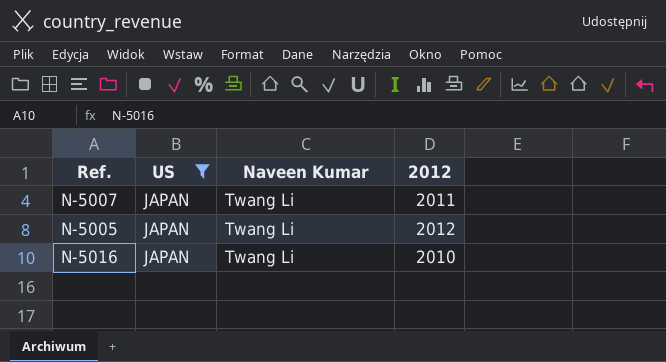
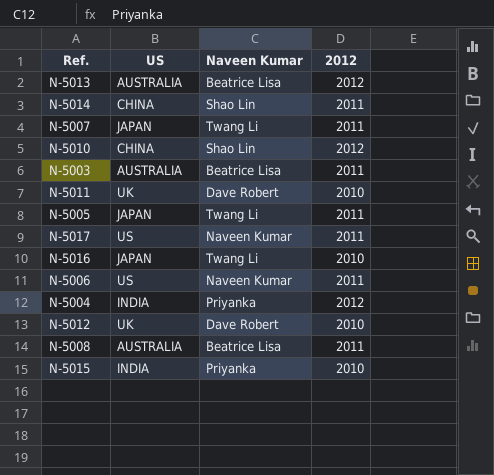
filter: US = JAPAN -> none
N-5005 | 2012: 2012 -> 2011

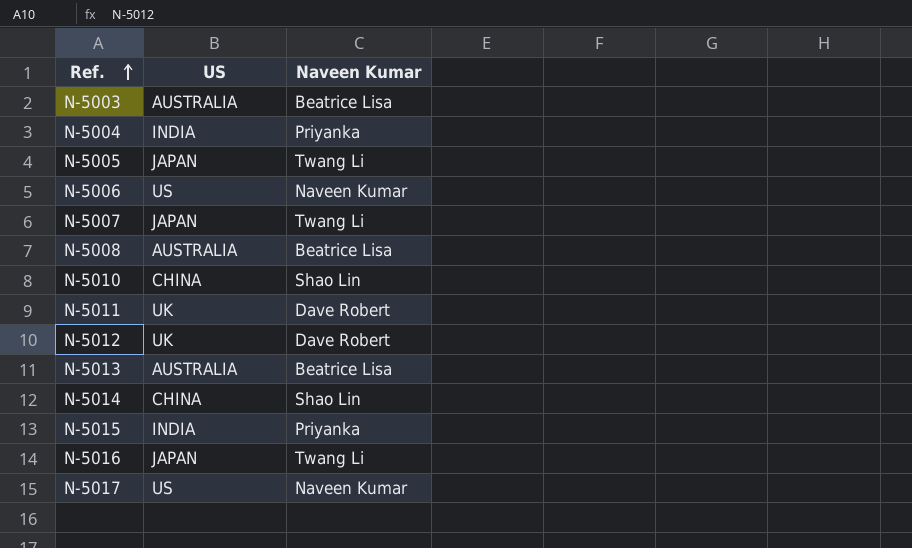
row order: none -> Ref. ascending
column 2012 | position: 4 -> none

